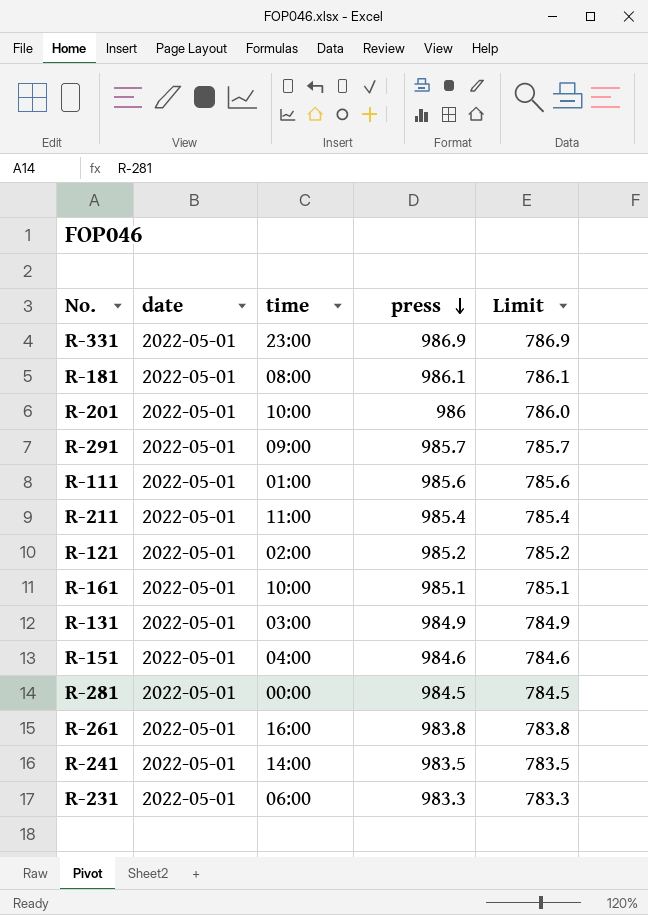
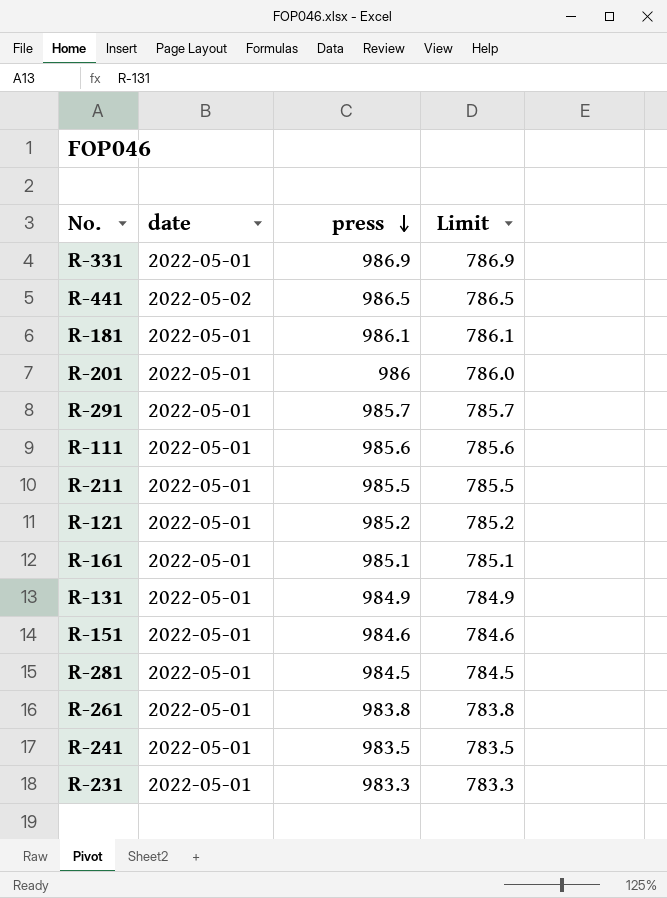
column time | position: 3 -> none
row R-441: none -> 2022-05-02 | 986.5 | 786.5
R-211 | press: 985.4 -> 985.5
R-211 | Limit: 785.4 -> 785.5

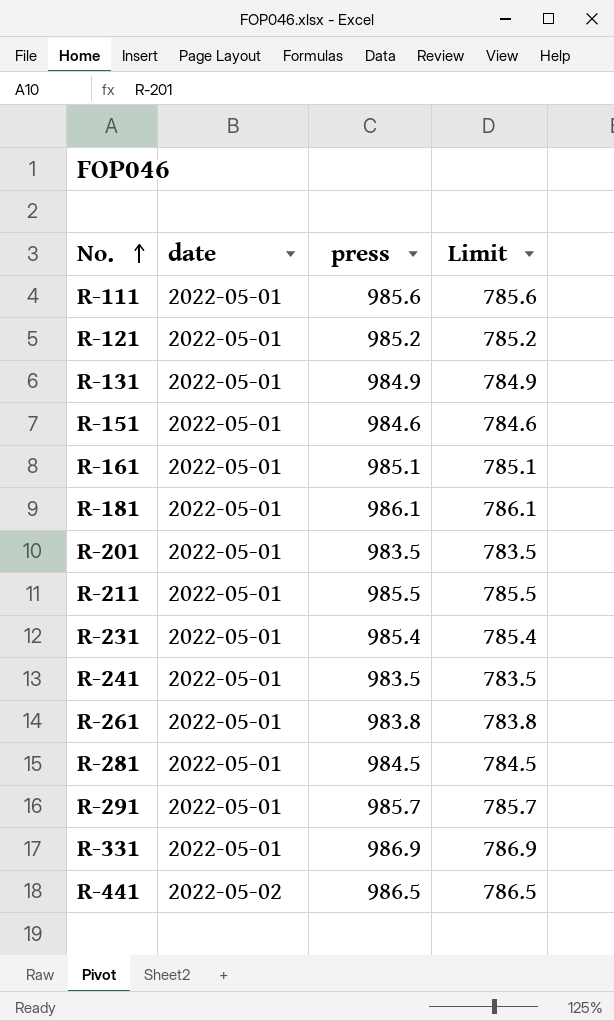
row order: press descending -> No. ascending
R-201 | press: 986 -> 983.5
R-201 | Limit: 786.0 -> 783.5
R-231 | press: 983.3 -> 985.4
R-231 | Limit: 783.3 -> 785.4

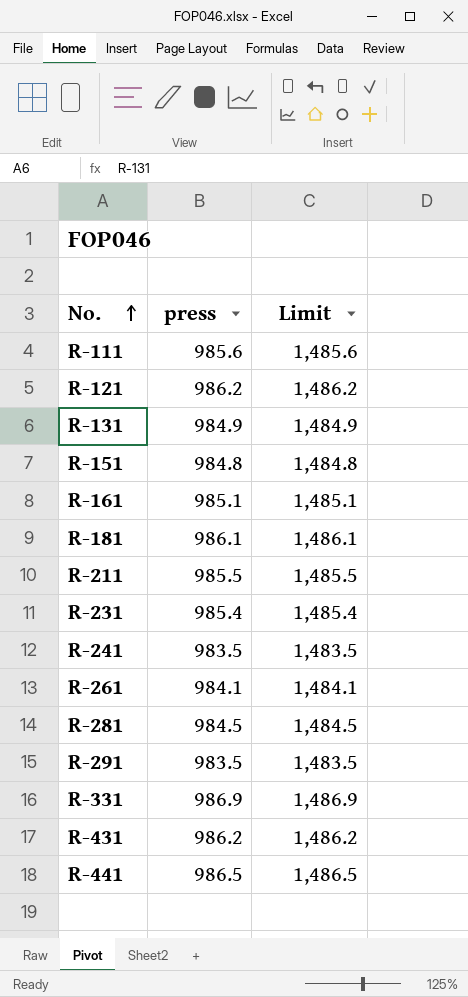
column date | position: 2 -> none
column Limit | formula: [press] - 200 -> [press] + 500
row R-201: 2022-05-01 | 983.5 | 783.5 -> none
R-121 | press: 985.2 -> 986.2
R-151 | press: 984.6 -> 984.8
R-261 | press: 983.8 -> 984.1
R-291 | press: 985.7 -> 983.5
row R-431: none -> 986.2 | 1,486.2

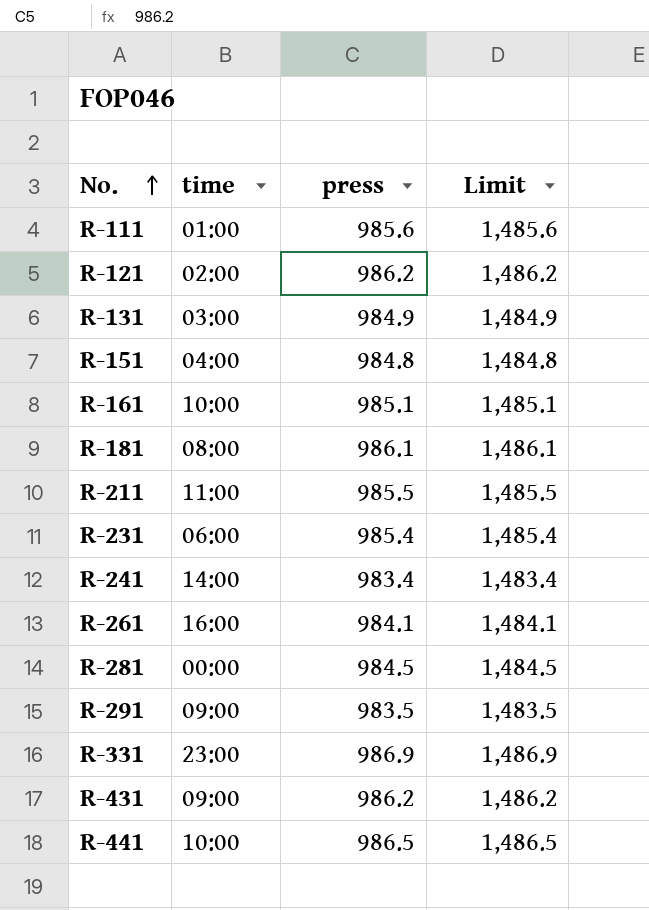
column time | position: none -> 2
R-241 | press: 983.5 -> 983.4
R-241 | Limit: 1,483.5 -> 1,483.4

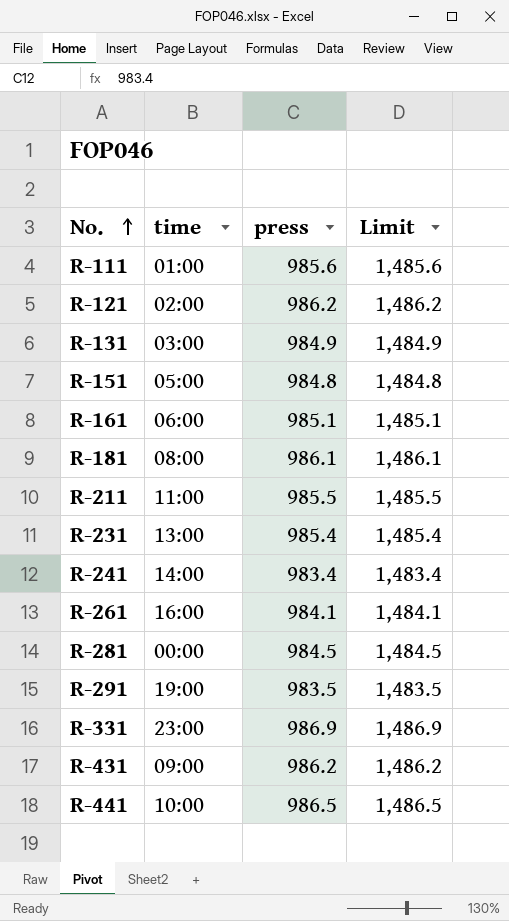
R-151 | time: 04:00 -> 05:00
R-161 | time: 10:00 -> 06:00
R-231 | time: 06:00 -> 13:00
R-291 | time: 09:00 -> 19:00

